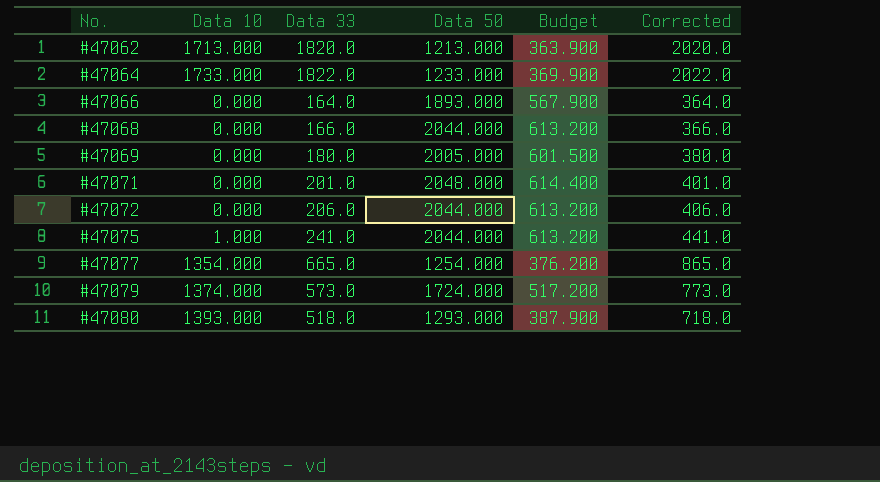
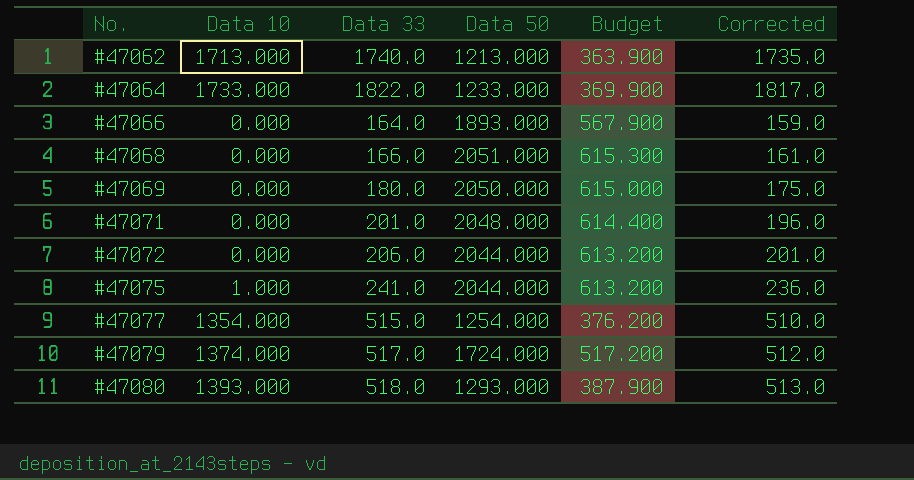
column Corrected | formula: [Data 33] + 200 -> [Data 33] - 5
#47062 | Data 33: 1820.0 -> 1740.0
#47068 | Data 50: 2044.000 -> 2051.000
#47068 | Budget: 613.200 -> 615.300
#47069 | Data 50: 2005.000 -> 2050.000
#47069 | Budget: 601.500 -> 615.000
#47077 | Data 33: 665.0 -> 515.0
#47079 | Data 33: 573.0 -> 517.0

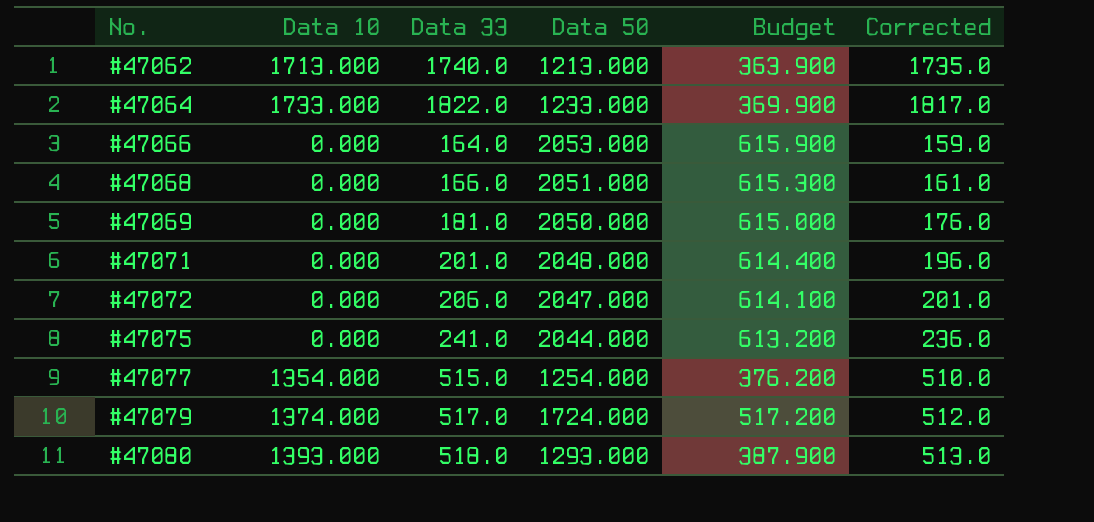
#47066 | Data 50: 1893.000 -> 2053.000
#47066 | Budget: 567.900 -> 615.900
#47069 | Data 33: 180.0 -> 181.0
#47069 | Corrected: 175.0 -> 176.0
#47072 | Data 50: 2044.000 -> 2047.000
#47072 | Budget: 613.200 -> 614.100
#47075 | Data 10: 1.000 -> 0.000

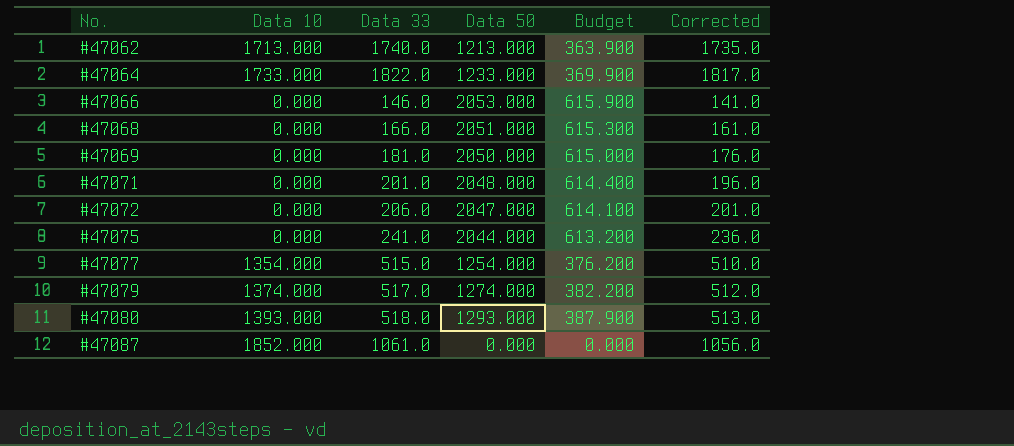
#47066 | Data 33: 164.0 -> 146.0
#47066 | Corrected: 159.0 -> 141.0
#47079 | Data 50: 1724.000 -> 1274.000
#47079 | Budget: 517.200 -> 382.200
row #47087: none -> 1852.000 | 1061.0 | 0.000 | 0.000 | 1056.0

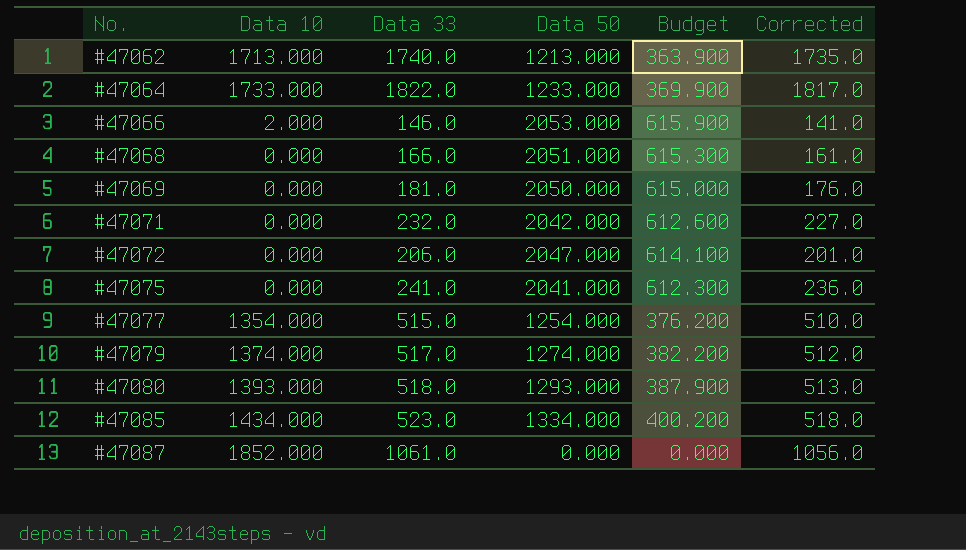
#47066 | Data 10: 0.000 -> 2.000
#47071 | Data 33: 201.0 -> 232.0
#47071 | Data 50: 2048.000 -> 2042.000
#47071 | Budget: 614.400 -> 612.600
#47071 | Corrected: 196.0 -> 227.0
#47075 | Data 50: 2044.000 -> 2041.000
#47075 | Budget: 613.200 -> 612.300
row #47085: none -> 1434.000 | 523.0 | 1334.000 | 400.200 | 518.0

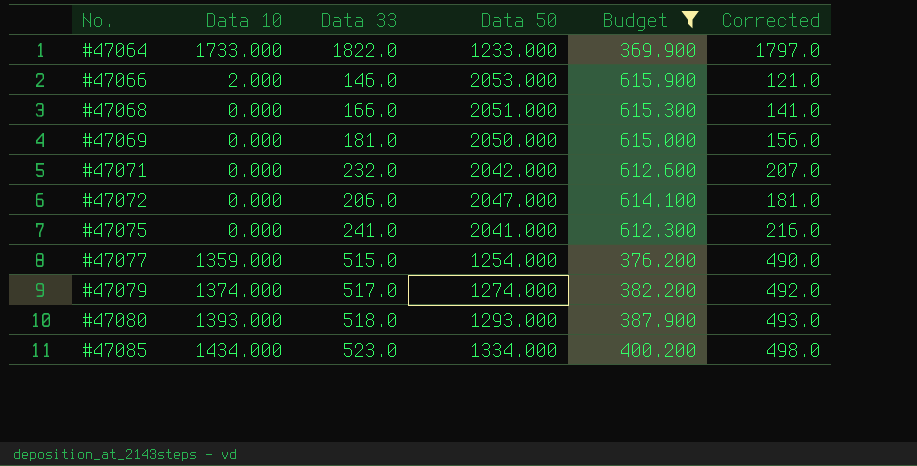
filter: none -> Budget >= 369.900
column Corrected | formula: [Data 33] - 5 -> [Data 33] - 25
#47077 | Data 10: 1354.000 -> 1359.000

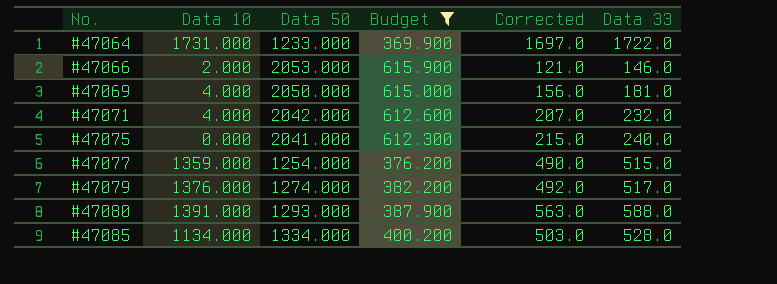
column Data 33 | position: 3 -> 6
row #47068: 0.000 | 166.0 | 2051.000 | 615.300 | 141.0 -> none
row #47072: 0.000 | 206.0 | 2047.000 | 614.100 | 181.0 -> none
#47064 | Data 10: 1733.000 -> 1731.000
#47064 | Corrected: 1797.0 -> 1697.0
#47064 | Data 33: 1822.0 -> 1722.0
#47069 | Data 10: 0.000 -> 4.000
#47071 | Data 10: 0.000 -> 4.000
#47075 | Corrected: 216.0 -> 215.0
#47075 | Data 33: 241.0 -> 240.0
#47079 | Data 10: 1374.000 -> 1376.000
#47080 | Data 10: 1393.000 -> 1391.000
#47080 | Corrected: 493.0 -> 563.0
#47080 | Data 33: 518.0 -> 588.0
#47085 | Data 10: 1434.000 -> 1134.000
#47085 | Corrected: 498.0 -> 503.0
#47085 | Data 33: 523.0 -> 528.0

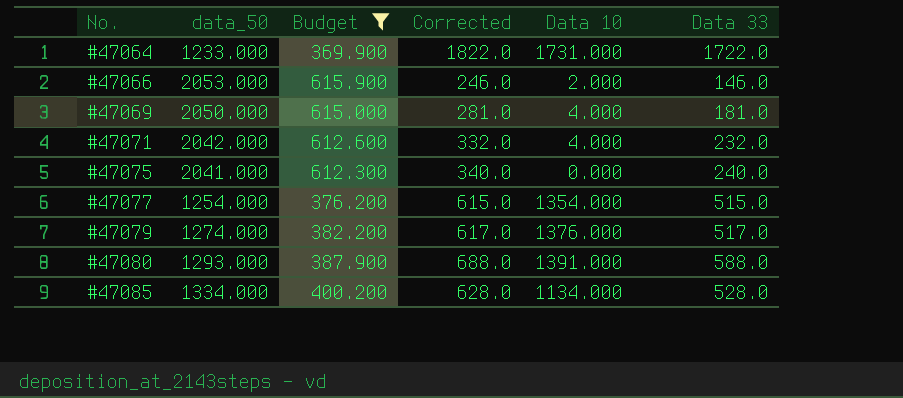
column name: Data 50 -> data_50
column Corrected | formula: [Data 33] - 25 -> [Data 33] + 100
column Data 10 | position: 2 -> 5
#47077 | Data 10: 1359.000 -> 1354.000

